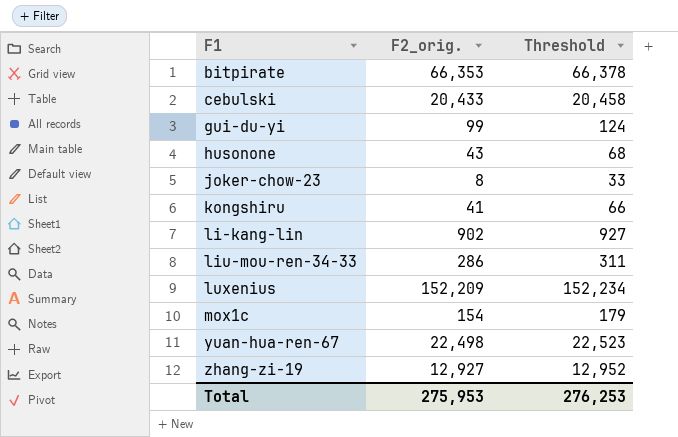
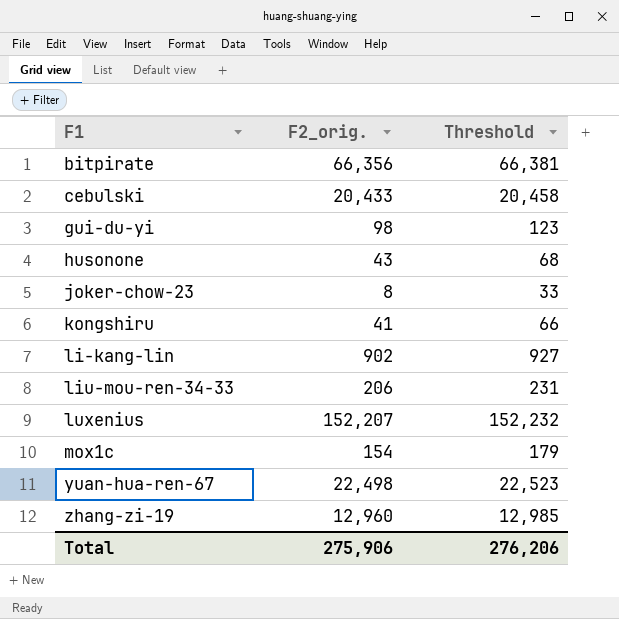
bitpirate | F2_orig.: 66,353 -> 66,356
bitpirate | Threshold: 66,378 -> 66,381
gui-du-yi | F2_orig.: 99 -> 98
gui-du-yi | Threshold: 124 -> 123
liu-mou-ren-34-33 | F2_orig.: 286 -> 206
liu-mou-ren-34-33 | Threshold: 311 -> 231
luxenius | F2_orig.: 152,209 -> 152,207
luxenius | Threshold: 152,234 -> 152,232
zhang-zi-19 | F2_orig.: 12,927 -> 12,960
zhang-zi-19 | Threshold: 12,952 -> 12,985
Total | F2_orig.: 275,953 -> 275,906
Total | Threshold: 276,253 -> 276,206

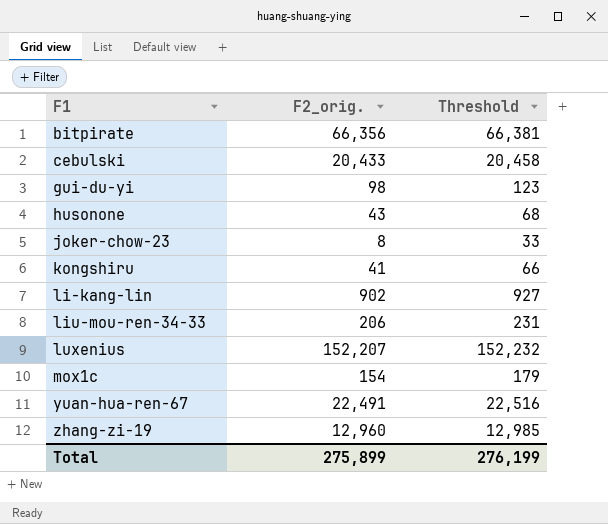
yuan-hua-ren-67 | F2_orig.: 22,498 -> 22,491
yuan-hua-ren-67 | Threshold: 22,523 -> 22,516
Total | F2_orig.: 275,906 -> 275,899
Total | Threshold: 276,206 -> 276,199

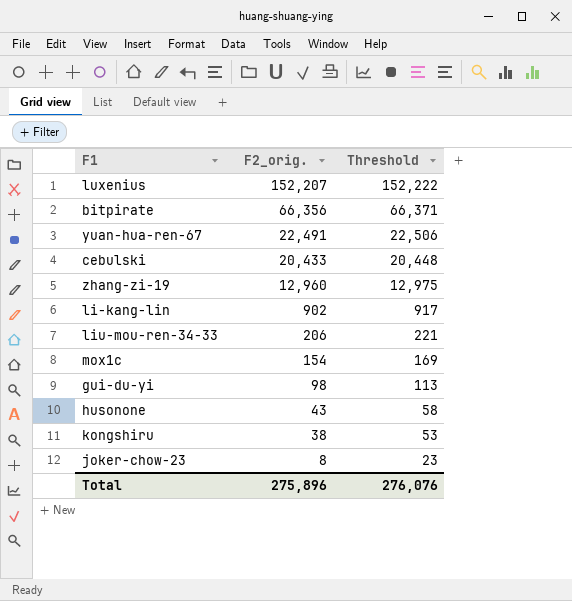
row order: F1 ascending -> F2_orig. descending
column Threshold | formula: [F2_orig.] + 25 -> [F2_orig.] + 15
kongshiru | F2_orig.: 41 -> 38
Total | F2_orig.: 275,899 -> 275,896
Total | Threshold: 276,199 -> 276,076

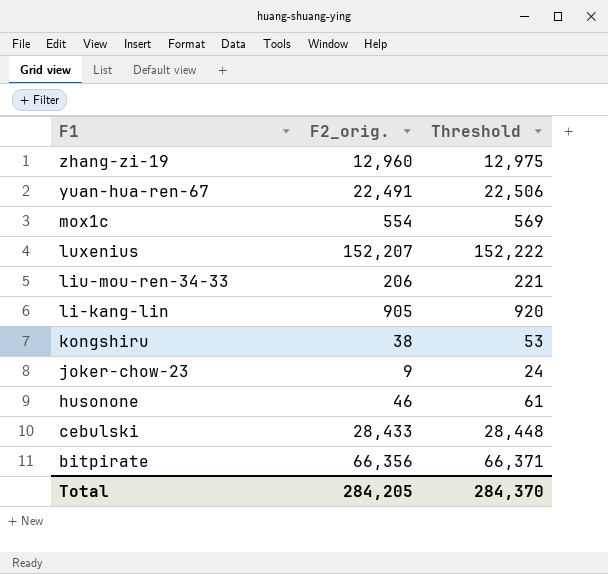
row order: F2_orig. descending -> F1 descending
row gui-du-yi: 98 | 113 -> none
mox1c | F2_orig.: 154 -> 554
mox1c | Threshold: 169 -> 569
li-kang-lin | F2_orig.: 902 -> 905
li-kang-lin | Threshold: 917 -> 920
joker-chow-23 | F2_orig.: 8 -> 9
joker-chow-23 | Threshold: 23 -> 24
husonone | F2_orig.: 43 -> 46
husonone | Threshold: 58 -> 61
cebulski | F2_orig.: 20,433 -> 28,433
cebulski | Threshold: 20,448 -> 28,448
Total | F2_orig.: 275,896 -> 284,205
Total | Threshold: 276,076 -> 284,370

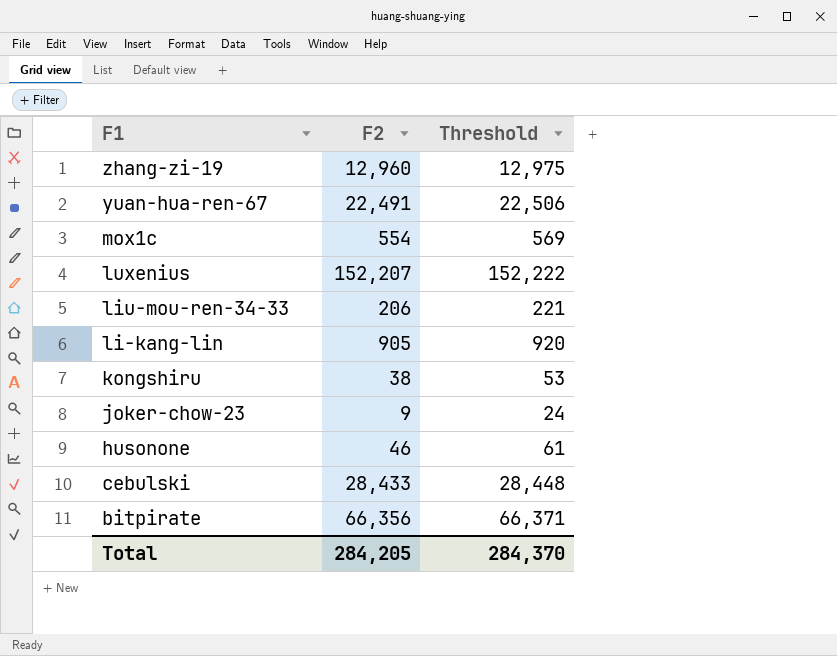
column name: F2_orig. -> F2

